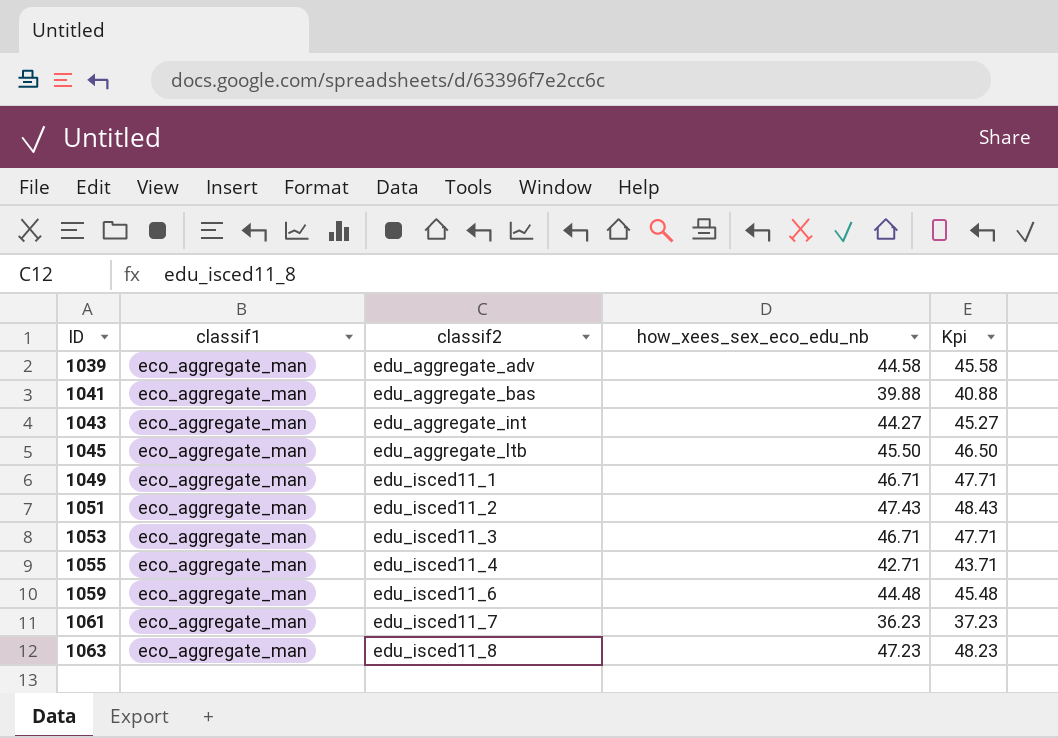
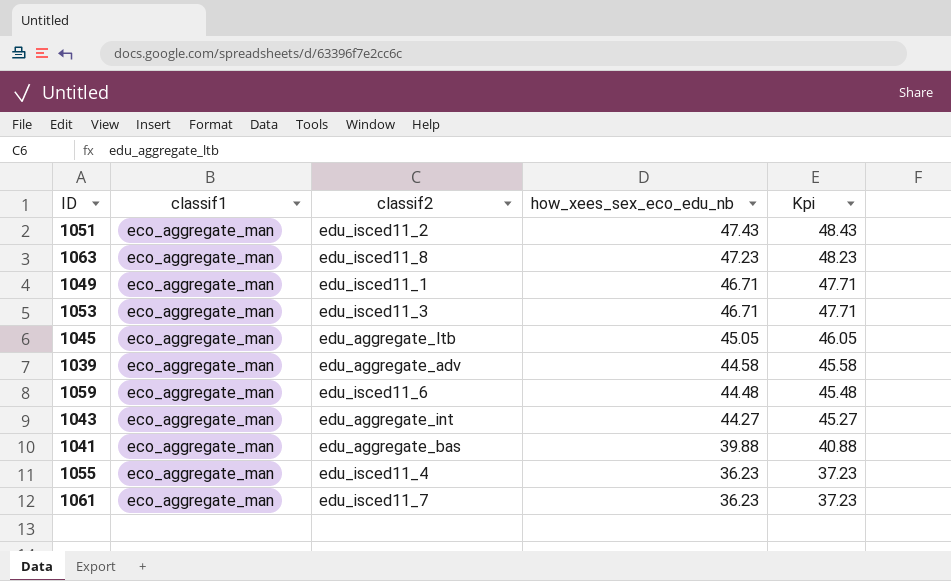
row order: ID ascending -> how_xees_sex_eco_edu_nb descending
1045 | how_xees_sex_eco_edu_nb: 45.50 -> 45.05
1045 | Kpi: 46.50 -> 46.05
1055 | how_xees_sex_eco_edu_nb: 42.71 -> 36.23
1055 | Kpi: 43.71 -> 37.23

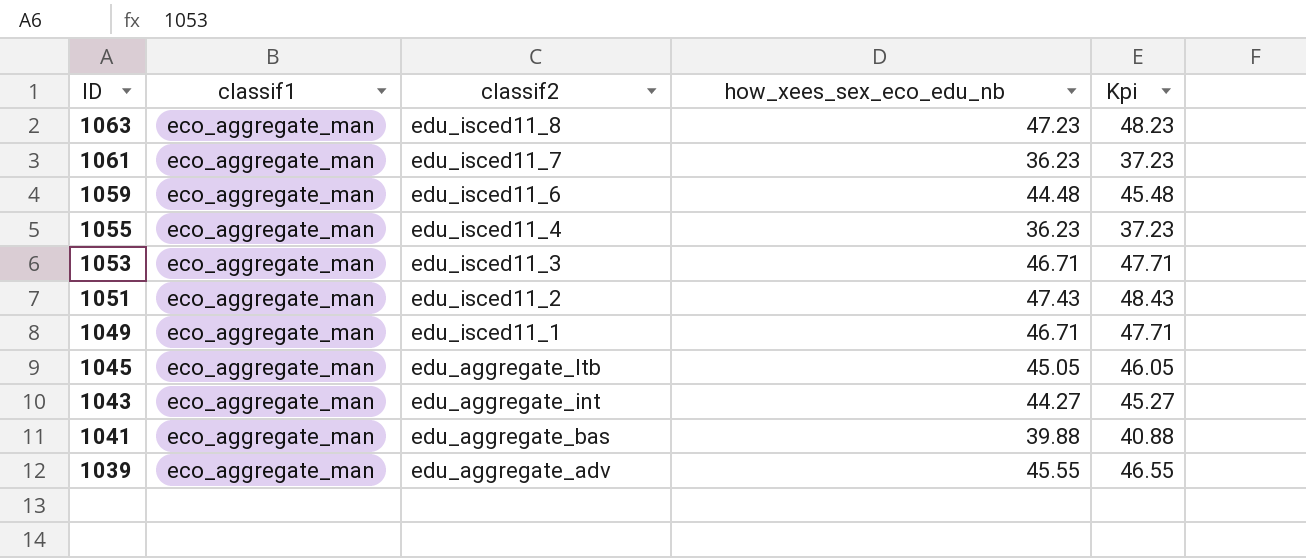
row order: how_xees_sex_eco_edu_nb descending -> ID descending
1039 | how_xees_sex_eco_edu_nb: 44.58 -> 45.55
1039 | Kpi: 45.58 -> 46.55

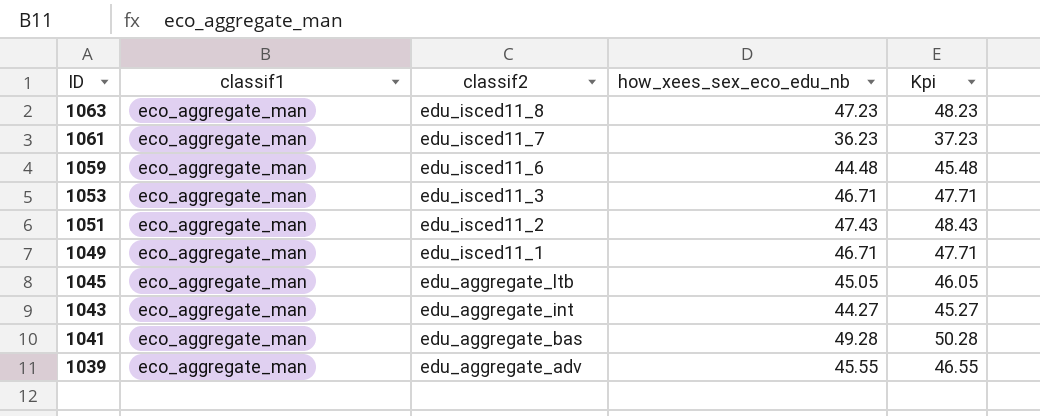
row 1055: eco_aggregate_man | edu_isced11_4 | 36.23 | 37.23 -> none
1041 | how_xees_sex_eco_edu_nb: 39.88 -> 49.28
1041 | Kpi: 40.88 -> 50.28

